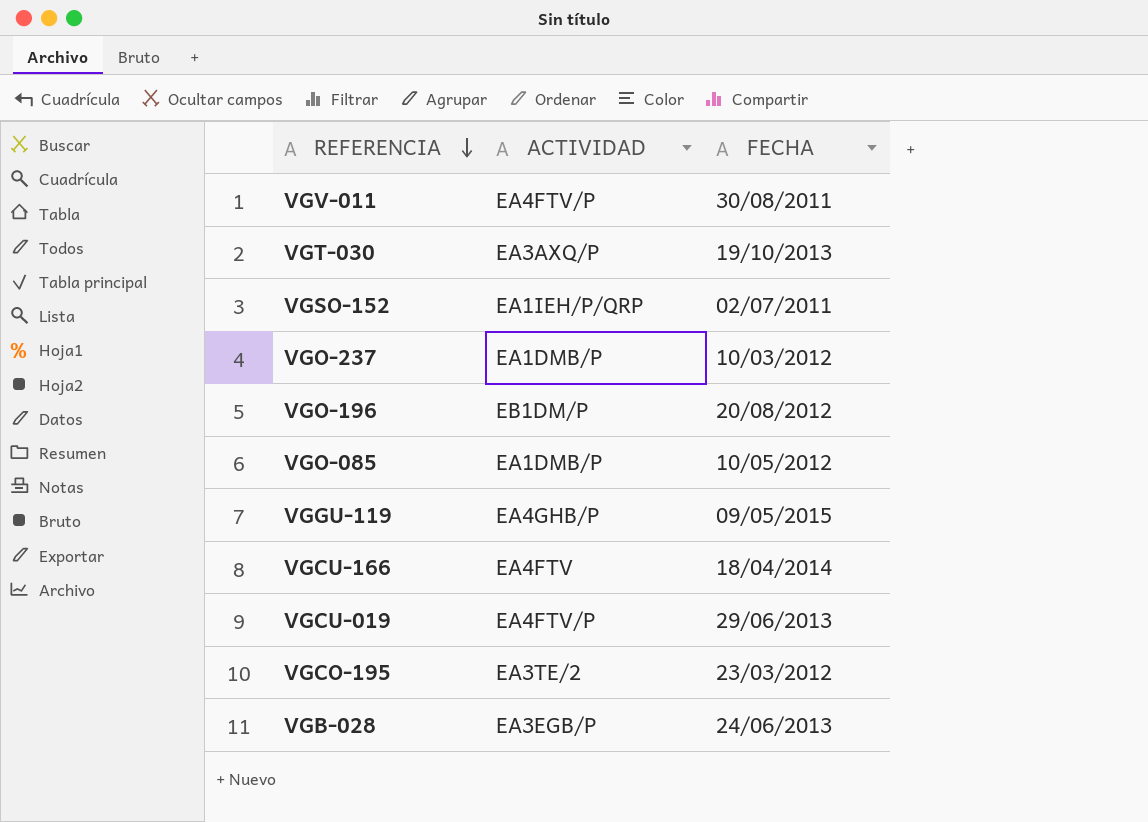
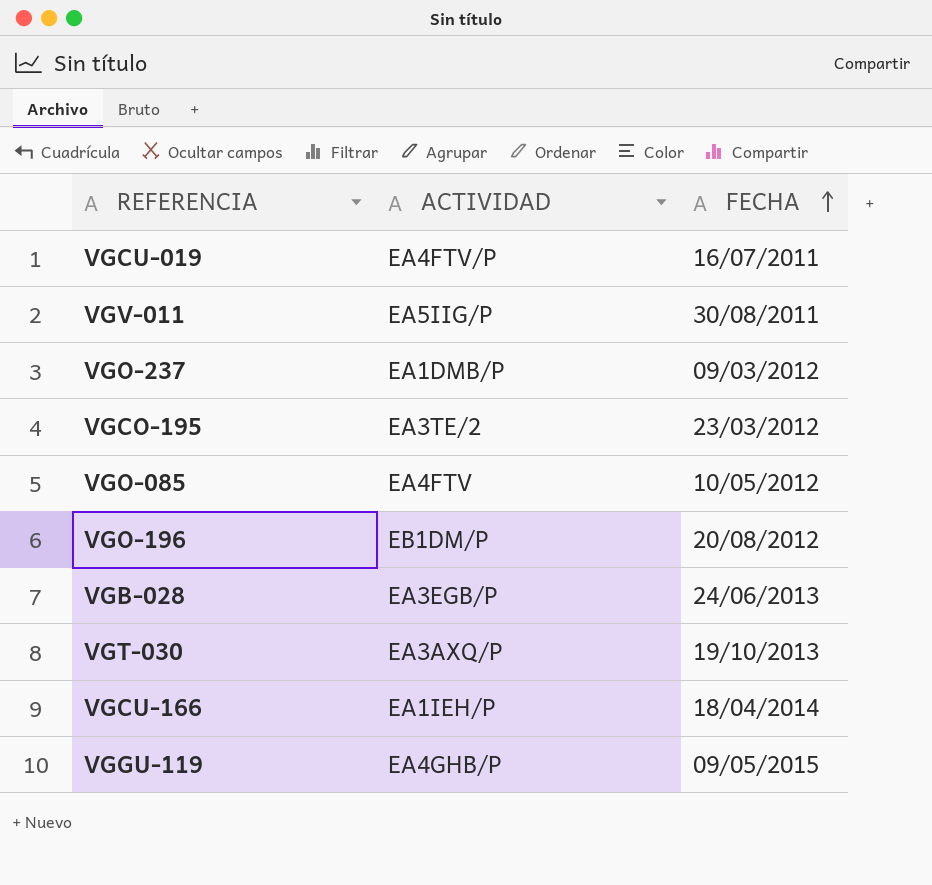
row order: REFERENCIA descending -> FECHA ascending
row VGSO-152: EA1IEH/P/QRP | 02/07/2011 -> none
VGCU-019 | FECHA: 29/06/2013 -> 16/07/2011
VGV-011 | ACTIVIDAD: EA4FTV/P -> EA5IIG/P
VGO-237 | FECHA: 10/03/2012 -> 09/03/2012
VGO-085 | ACTIVIDAD: EA1DMB/P -> EA4FTV
VGCU-166 | ACTIVIDAD: EA4FTV -> EA1IEH/P

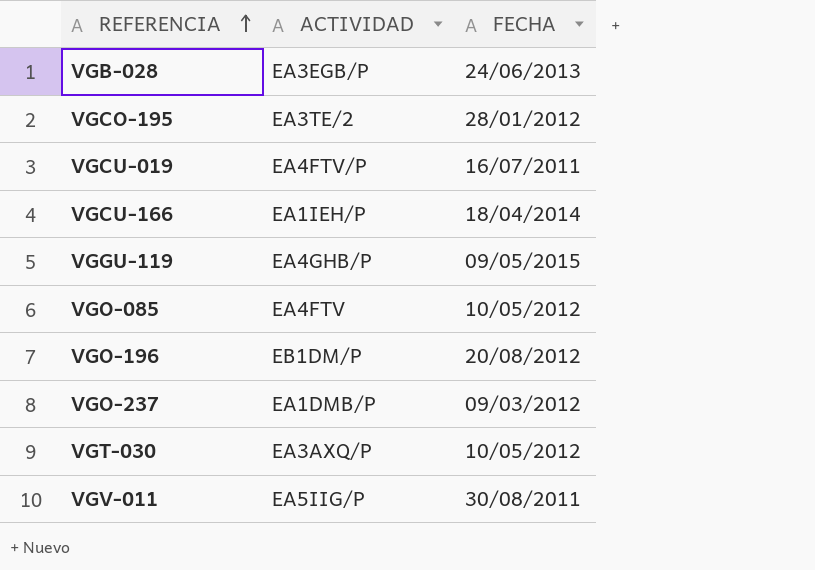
row order: FECHA ascending -> REFERENCIA ascending
VGCO-195 | FECHA: 23/03/2012 -> 28/01/2012
VGT-030 | FECHA: 19/10/2013 -> 10/05/2012

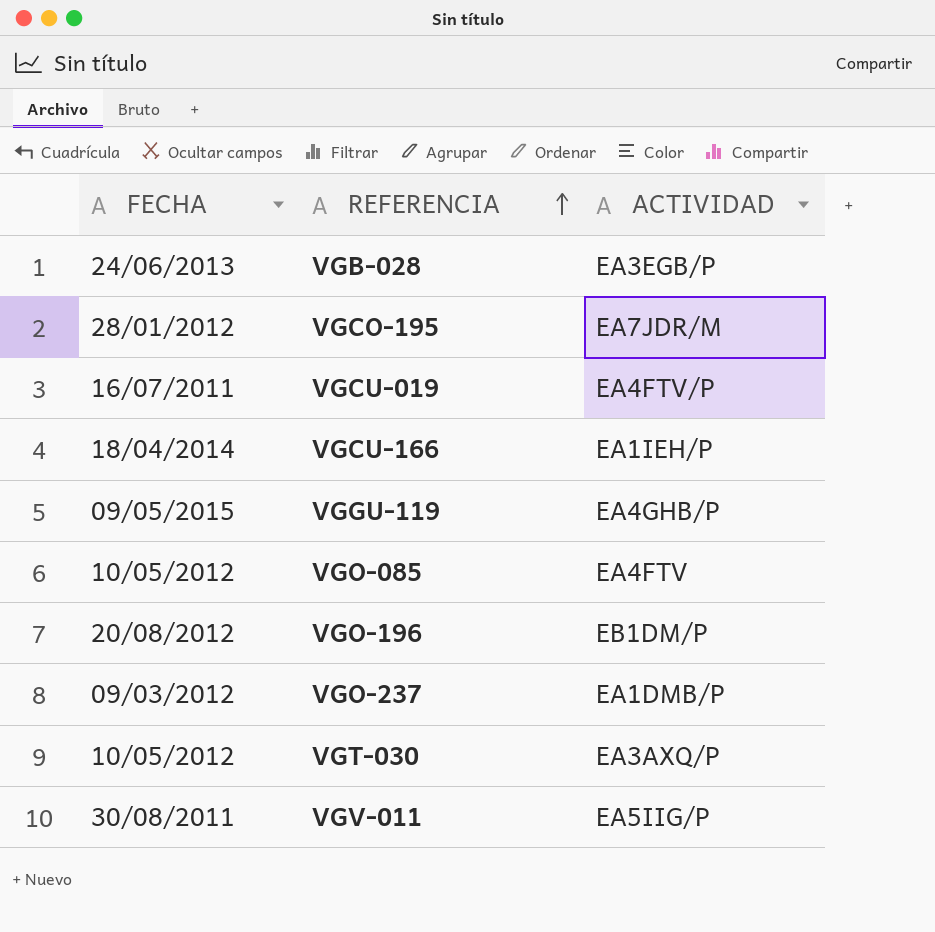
column FECHA | position: 3 -> 1
VGCO-195 | ACTIVIDAD: EA3TE/2 -> EA7JDR/M

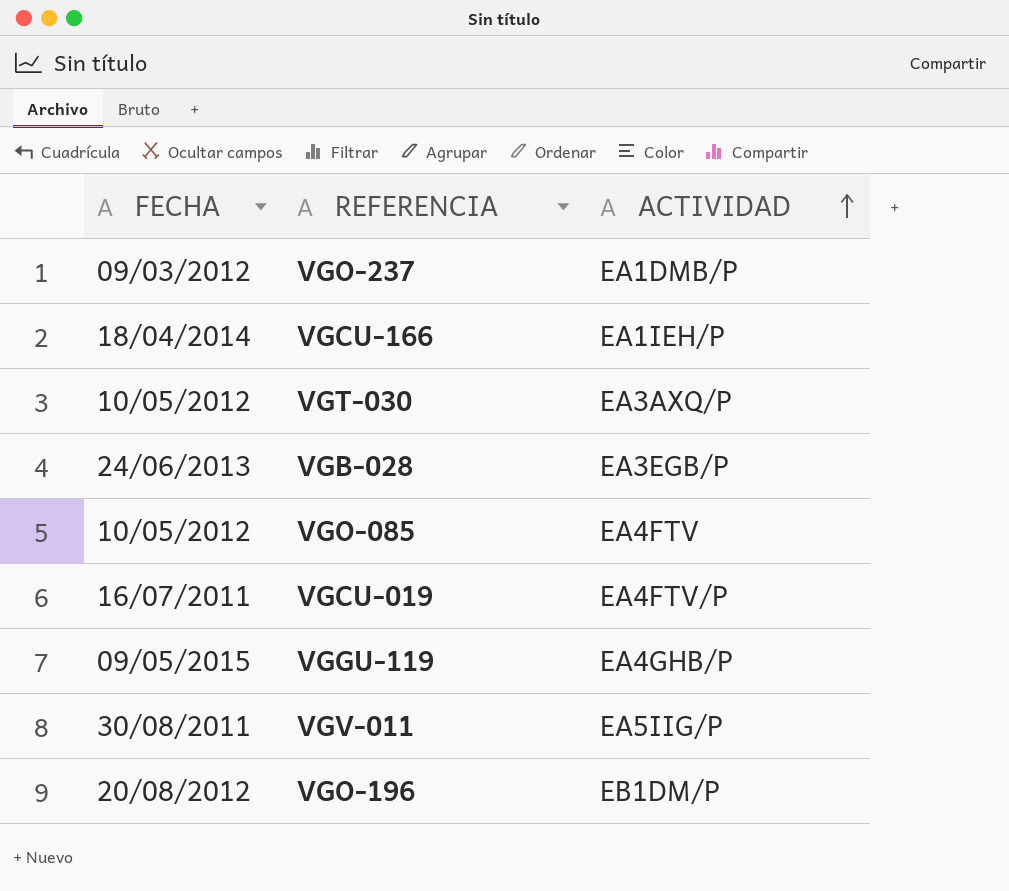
row order: REFERENCIA ascending -> ACTIVIDAD ascending
row VGCO-195: 28/01/2012 | EA7JDR/M -> none

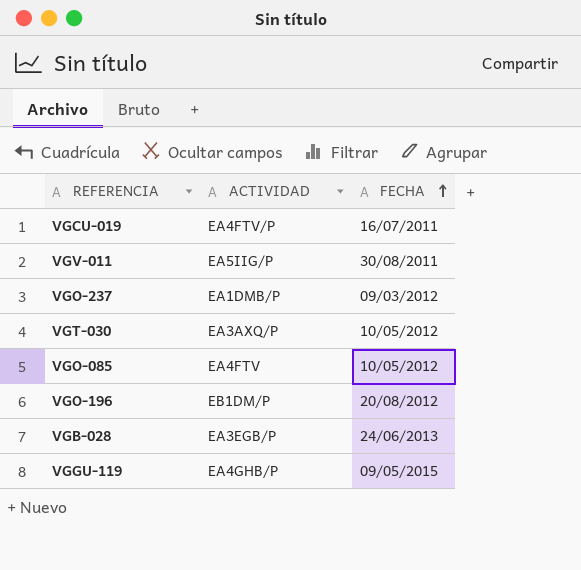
row order: ACTIVIDAD ascending -> FECHA ascending
column FECHA | position: 1 -> 3
row VGCU-166: 18/04/2014 | EA1IEH/P -> none

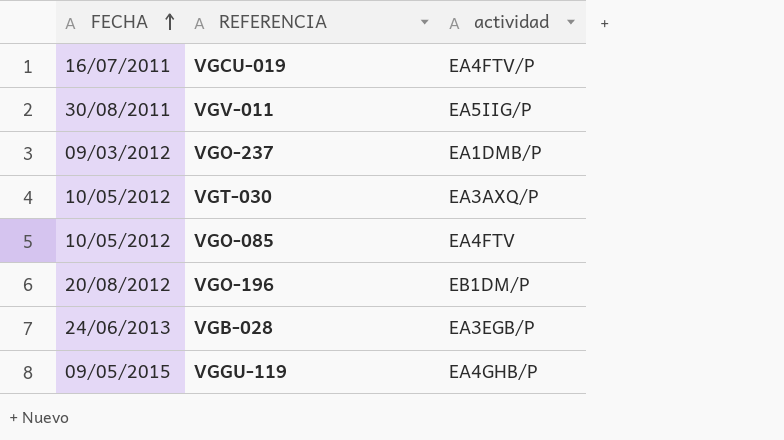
column FECHA | position: 3 -> 1
column name: ACTIVIDAD -> actividad

